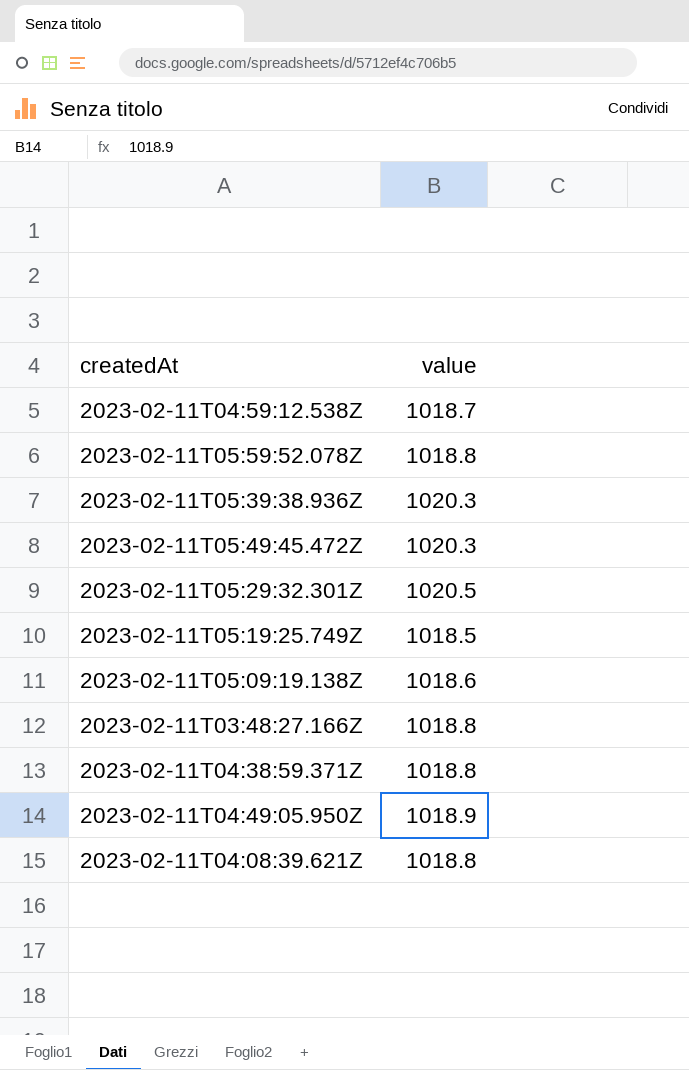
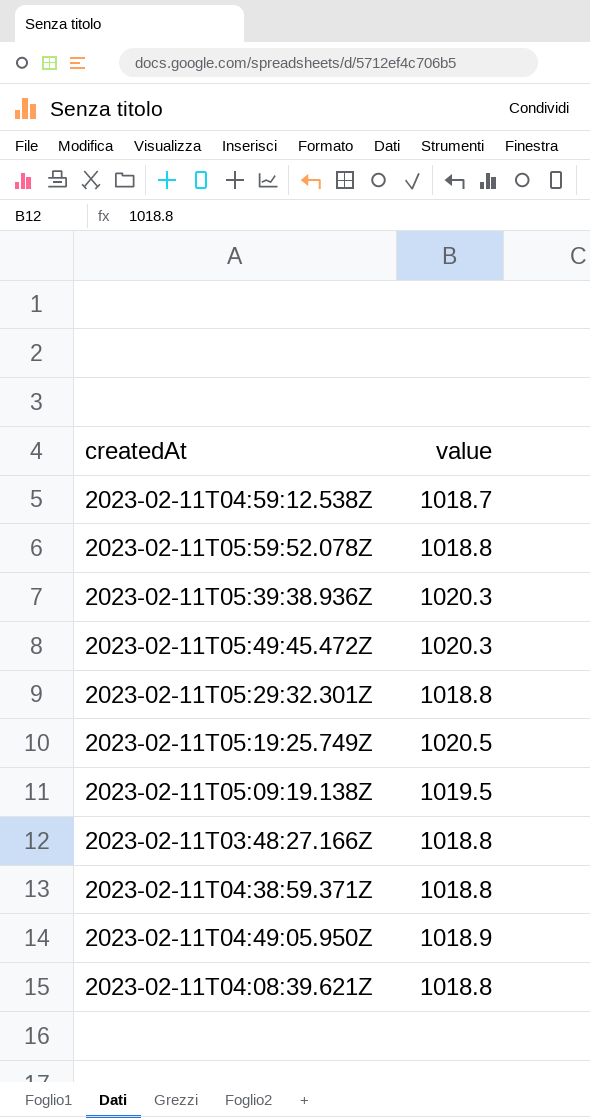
2023-02-11T05:29:32.301Z | value: 1020.5 -> 1018.8
2023-02-11T05:19:25.749Z | value: 1018.5 -> 1020.5
2023-02-11T05:09:19.138Z | value: 1018.6 -> 1019.5

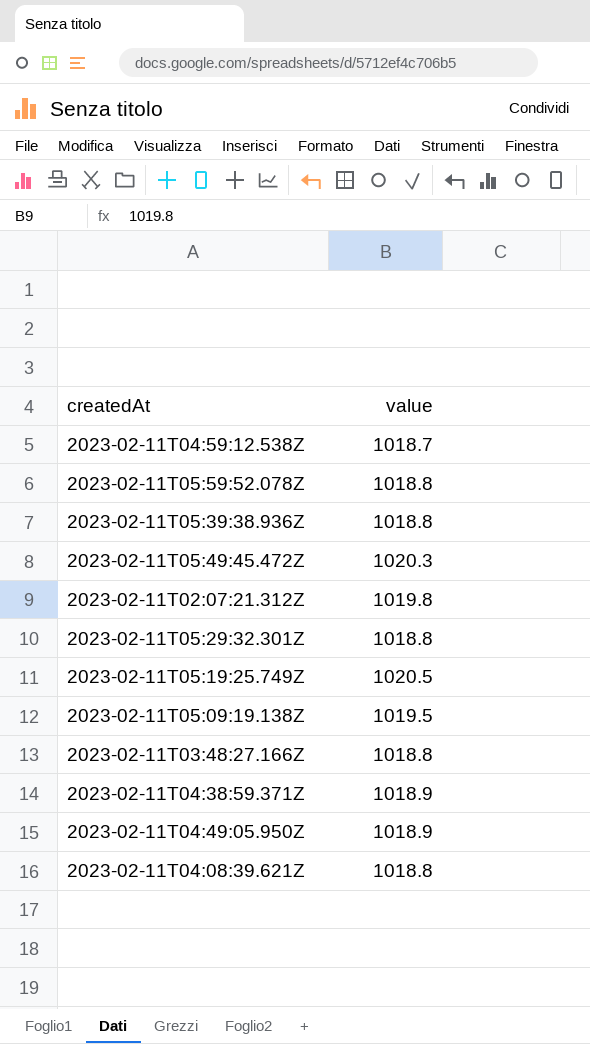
2023-02-11T05:39:38.936Z | value: 1020.3 -> 1018.8
row 2023-02-11T02:07:21.312Z: none -> 1019.8
2023-02-11T04:38:59.371Z | value: 1018.8 -> 1018.9

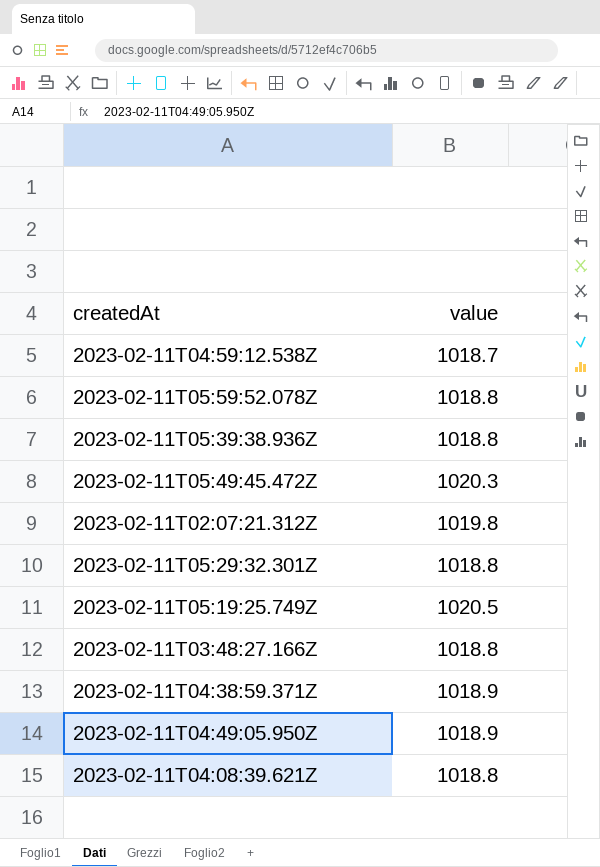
row 2023-02-11T05:09:19.138Z: 1019.5 -> none

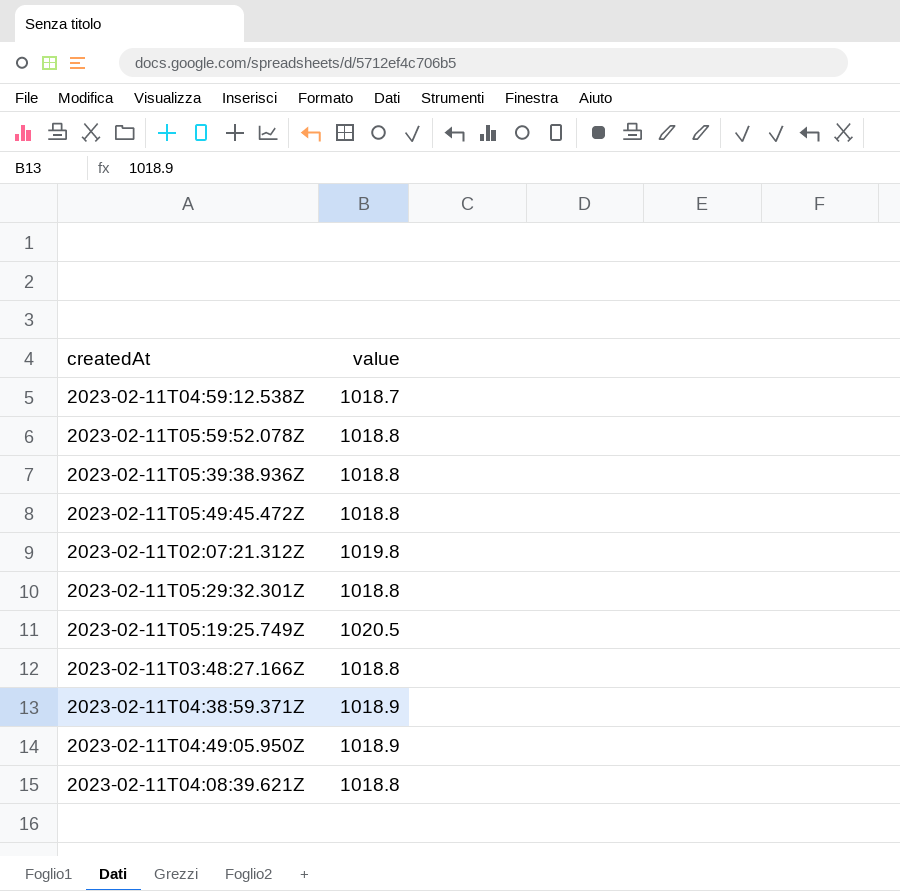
2023-02-11T05:49:45.472Z | value: 1020.3 -> 1018.8

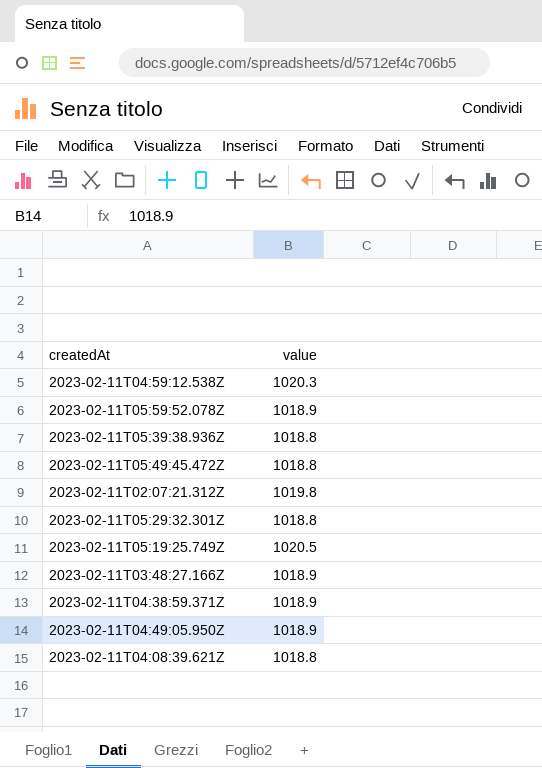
2023-02-11T04:59:12.538Z | value: 1018.7 -> 1020.3
2023-02-11T05:59:52.078Z | value: 1018.8 -> 1018.9
2023-02-11T03:48:27.166Z | value: 1018.8 -> 1018.9

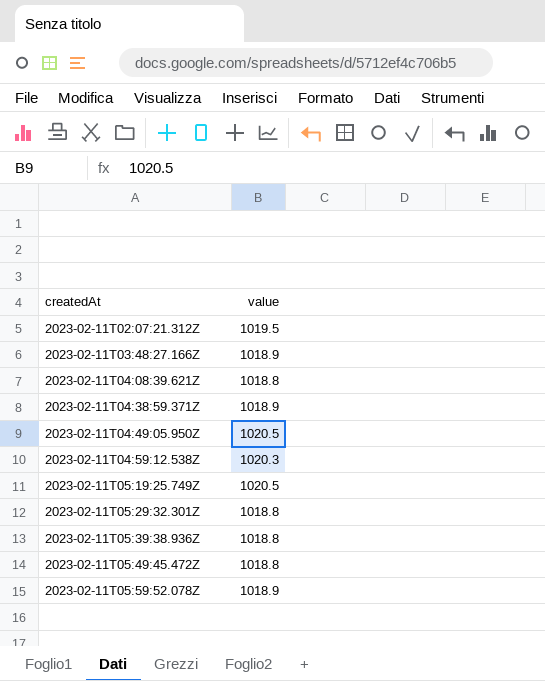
row order: none -> createdAt ascending
2023-02-11T02:07:21.312Z | value: 1019.8 -> 1019.5
2023-02-11T04:49:05.950Z | value: 1018.9 -> 1020.5

